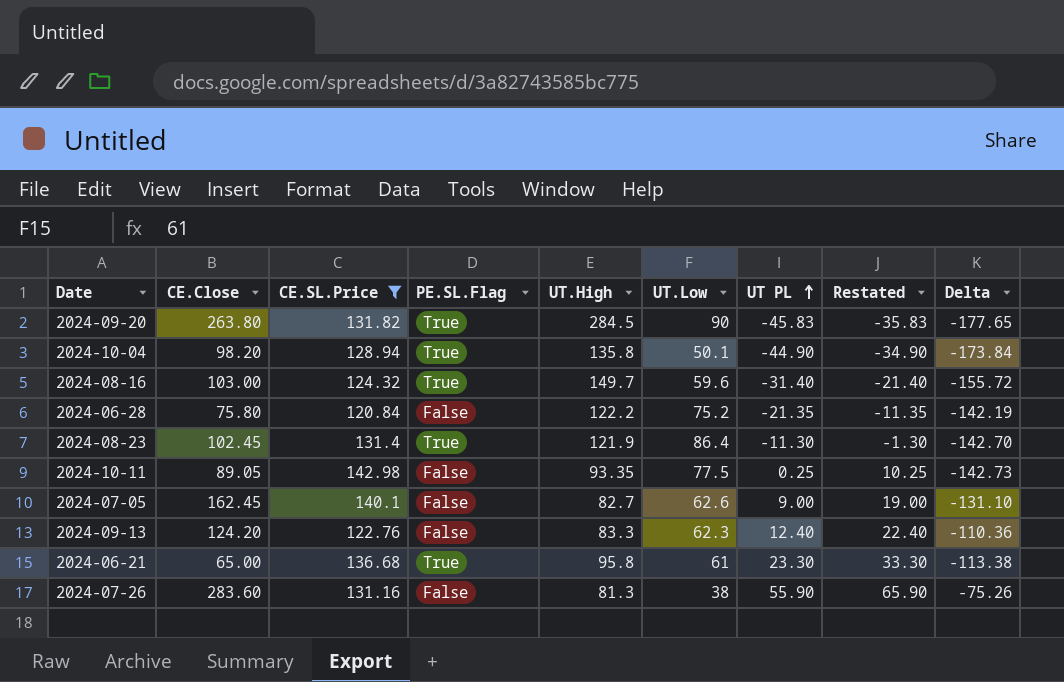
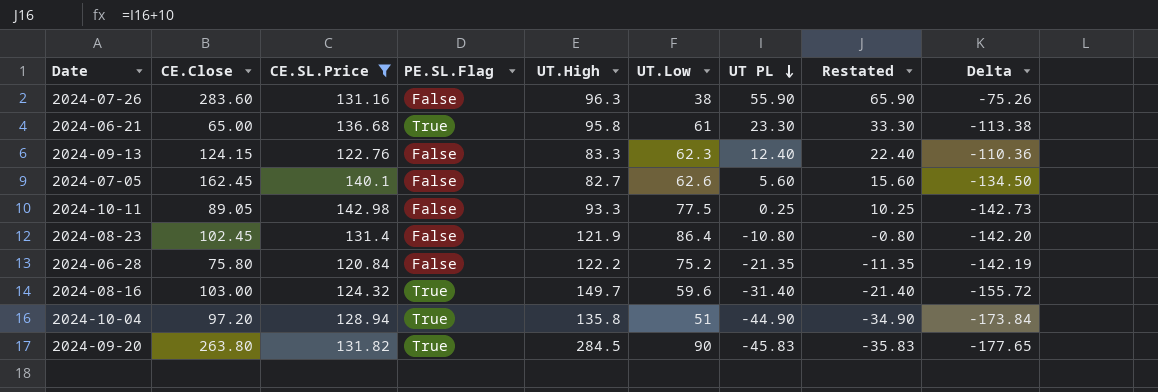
row order: UT PL ascending -> UT PL descending
2024-07-26 | UT.High: 81.3 -> 96.3
2024-09-13 | CE.Close: 124.20 -> 124.15
2024-07-05 | UT PL: 9.00 -> 5.60
2024-07-05 | Restated: 19.00 -> 15.60
2024-07-05 | Delta: -131.10 -> -134.50
2024-10-11 | UT.High: 93.35 -> 93.3
2024-08-23 | PE.SL.Flag: True -> False
2024-08-23 | UT PL: -11.30 -> -10.80
2024-08-23 | Restated: -1.30 -> -0.80
2024-08-23 | Delta: -142.70 -> -142.20
2024-10-04 | CE.Close: 98.20 -> 97.20
2024-10-04 | UT.Low: 50.1 -> 51

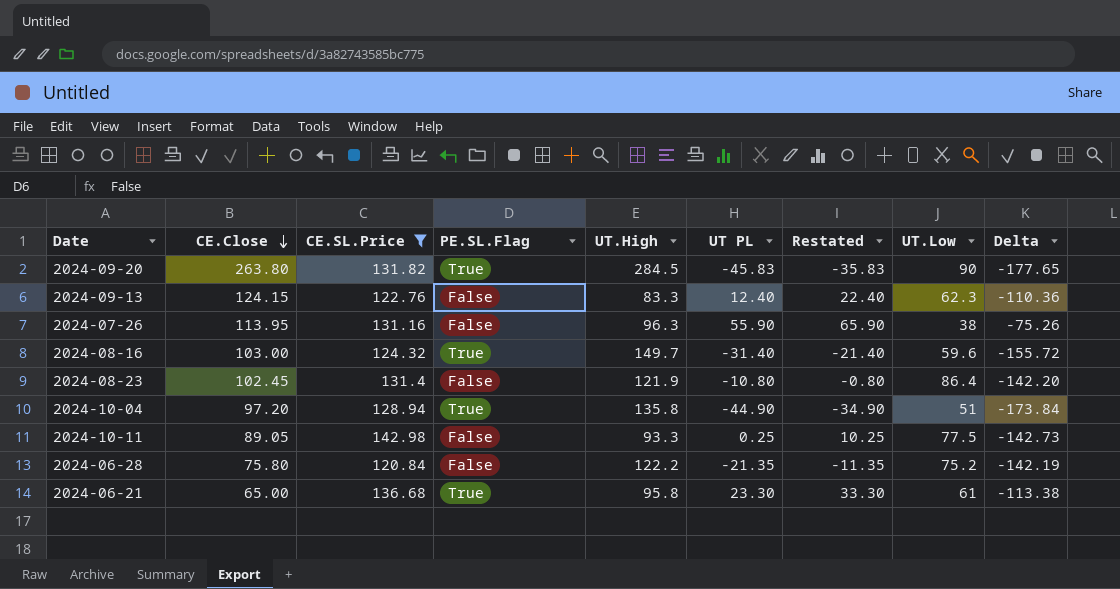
row order: UT PL descending -> CE.Close descending
column UT.Low | position: 6 -> 8
row 2024-07-05: 162.45 | 140.1 | False | 82.7 | 62.6 | 5.60 | 15.60 | -134.50 -> none
2024-07-26 | CE.Close: 283.60 -> 113.95

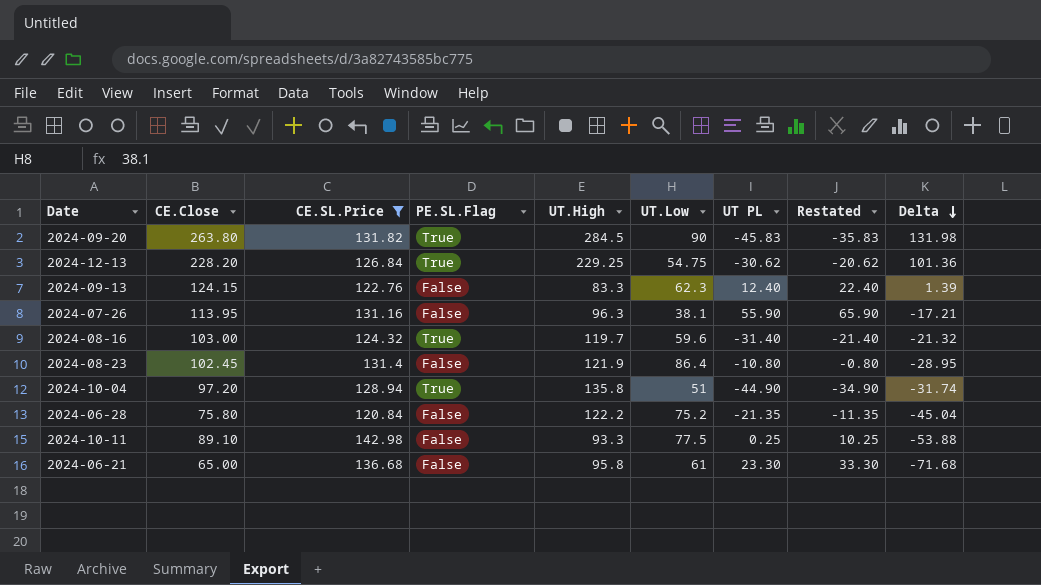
row order: CE.Close descending -> Delta descending
column UT.Low | position: 8 -> 6
column Delta | formula: [UT PL] - [CE.SL.Price] -> [CE.Close] - [CE.SL.Price]
row 2024-12-13: none -> 228.20 | 126.84 | True | 229.25 | 54.75 | -30.62 | -20.62 | 101.36
2024-07-26 | UT.Low: 38 -> 38.1
2024-08-16 | UT.High: 149.7 -> 119.7
2024-10-11 | CE.Close: 89.05 -> 89.10
2024-06-21 | PE.SL.Flag: True -> False

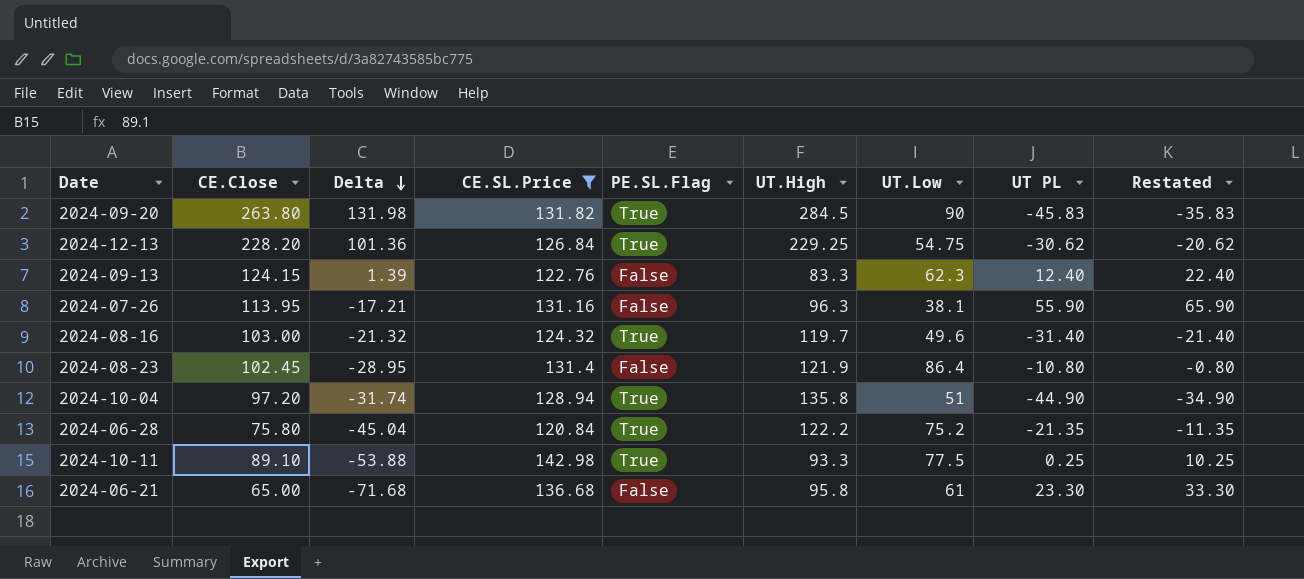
column Delta | position: 9 -> 3
2024-08-16 | UT.Low: 59.6 -> 49.6
2024-06-28 | PE.SL.Flag: False -> True
2024-10-11 | PE.SL.Flag: False -> True

